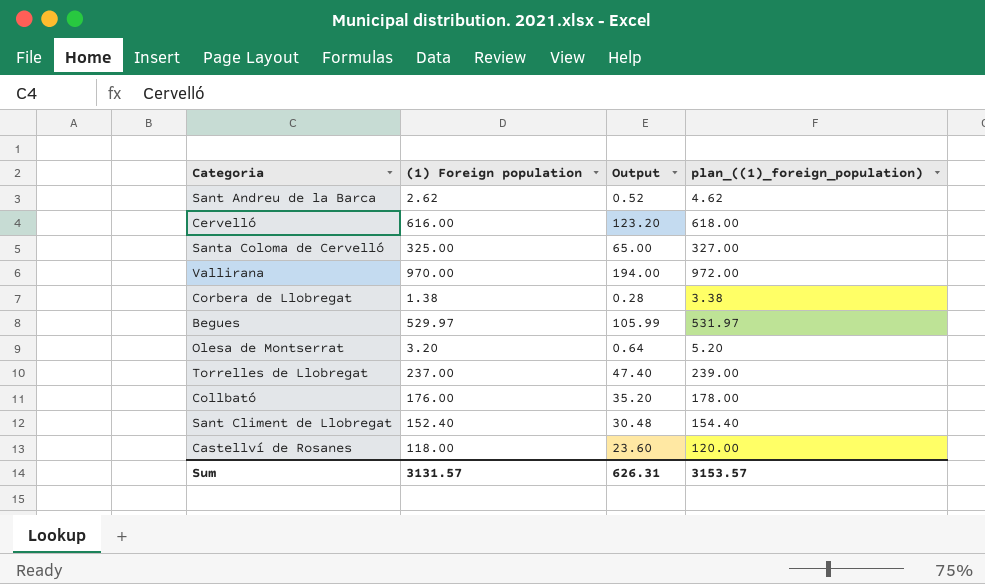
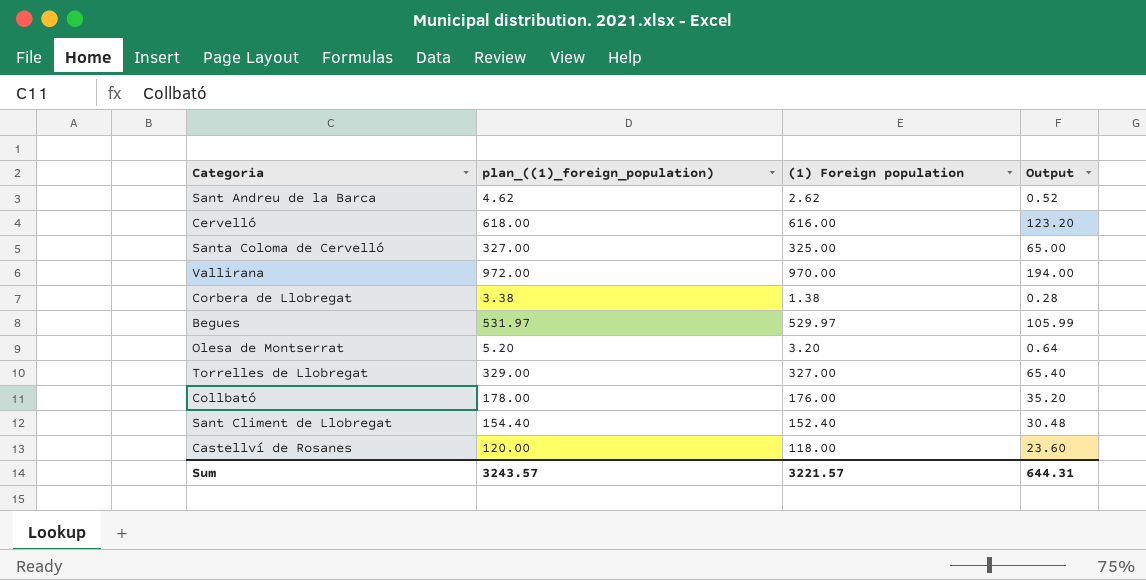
column plan_((1)_foreign_population) | position: 4 -> 2
Torrelles de Llobregat | plan_((1)_foreign_population): 239.00 -> 329.00
Torrelles de Llobregat | (1) Foreign population: 237.00 -> 327.00
Torrelles de Llobregat | Output: 47.40 -> 65.40
Sum | plan_((1)_foreign_population): 3153.57 -> 3243.57
Sum | (1) Foreign population: 3131.57 -> 3221.57
Sum | Output: 626.31 -> 644.31

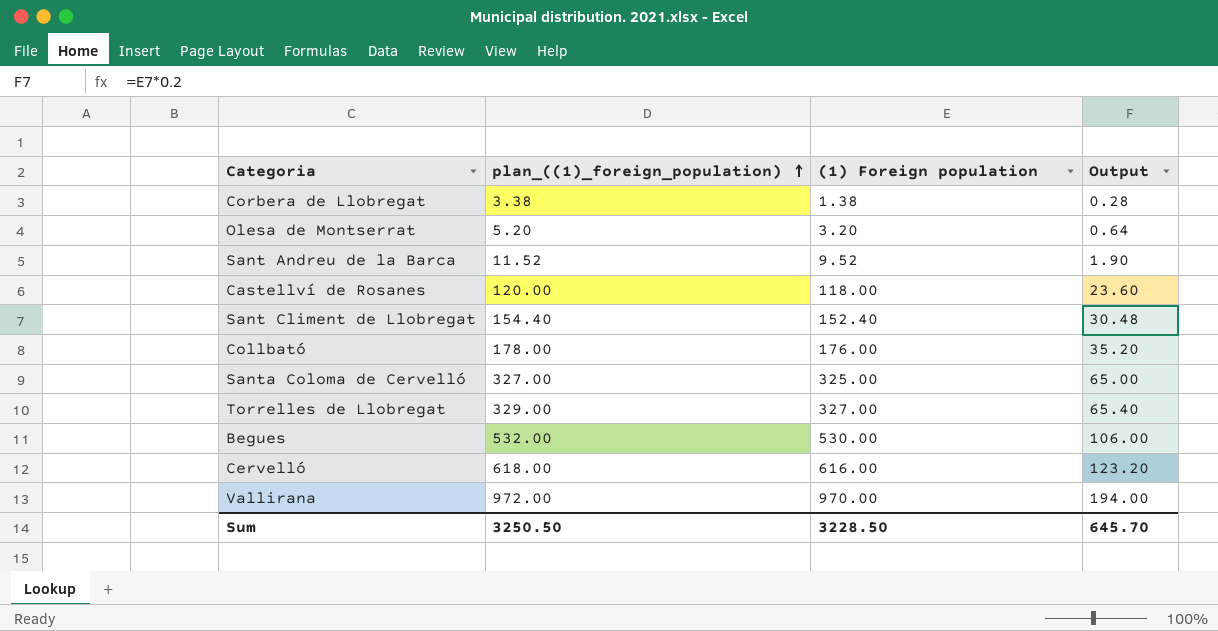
row order: none -> plan_((1)_foreign_population) ascending
Sant Andreu de la Barca | plan_((1)_foreign_population): 4.62 -> 11.52
Sant Andreu de la Barca | (1) Foreign population: 2.62 -> 9.52
Sant Andreu de la Barca | Output: 0.52 -> 1.90
Begues | plan_((1)_foreign_population): 531.97 -> 532.00
Begues | (1) Foreign population: 529.97 -> 530.00
Begues | Output: 105.99 -> 106.00
Sum | plan_((1)_foreign_population): 3243.57 -> 3250.50
Sum | (1) Foreign population: 3221.57 -> 3228.50
Sum | Output: 644.31 -> 645.70

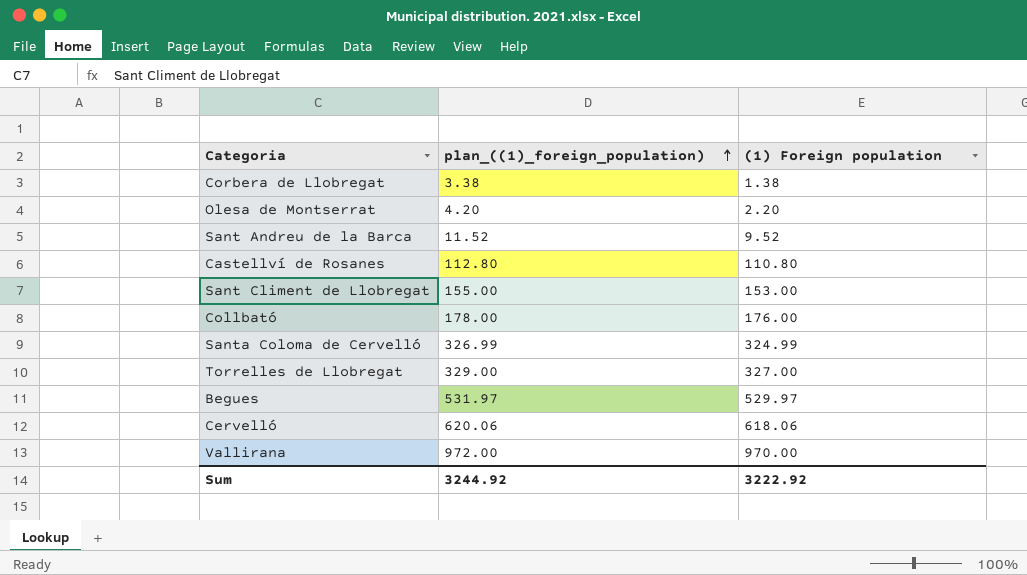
column Output | formula: [(1) Foreign population] * 0.2 -> none
Olesa de Montserrat | plan_((1)_foreign_population): 5.20 -> 4.20
Olesa de Montserrat | (1) Foreign population: 3.20 -> 2.20
Castellví de Rosanes | plan_((1)_foreign_population): 120.00 -> 112.80
Castellví de Rosanes | (1) Foreign population: 118.00 -> 110.80
Sant Climent de Llobregat | plan_((1)_foreign_population): 154.40 -> 155.00
Sant Climent de Llobregat | (1) Foreign population: 152.40 -> 153.00
Santa Coloma de Cervelló | plan_((1)_foreign_population): 327.00 -> 326.99
Santa Coloma de Cervelló | (1) Foreign population: 325.00 -> 324.99
Begues | plan_((1)_foreign_population): 532.00 -> 531.97
Begues | (1) Foreign population: 530.00 -> 529.97
Cervelló | plan_((1)_foreign_population): 618.00 -> 620.06
Cervelló | (1) Foreign population: 616.00 -> 618.06
Sum | plan_((1)_foreign_population): 3250.50 -> 3244.92
Sum | (1) Foreign population: 3228.50 -> 3222.92

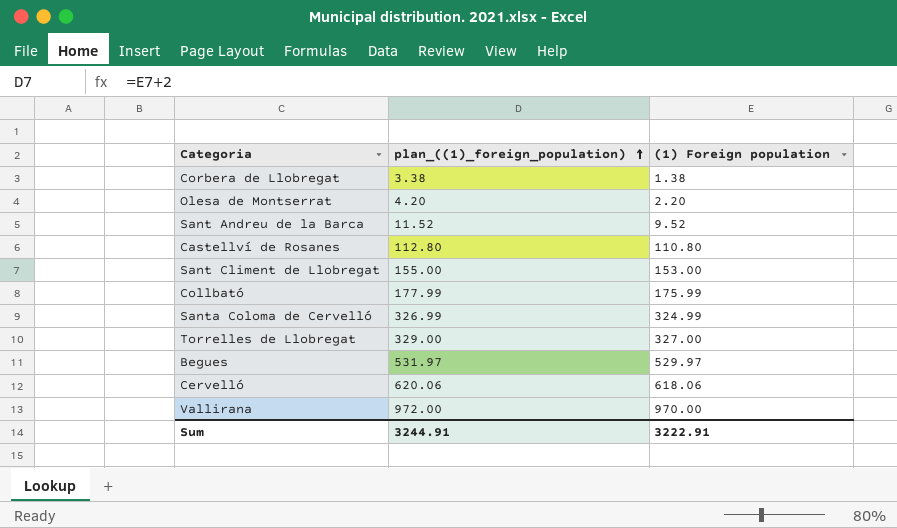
Collbató | plan_((1)_foreign_population): 178.00 -> 177.99
Collbató | (1) Foreign population: 176.00 -> 175.99
Sum | plan_((1)_foreign_population): 3244.92 -> 3244.91
Sum | (1) Foreign population: 3222.92 -> 3222.91

